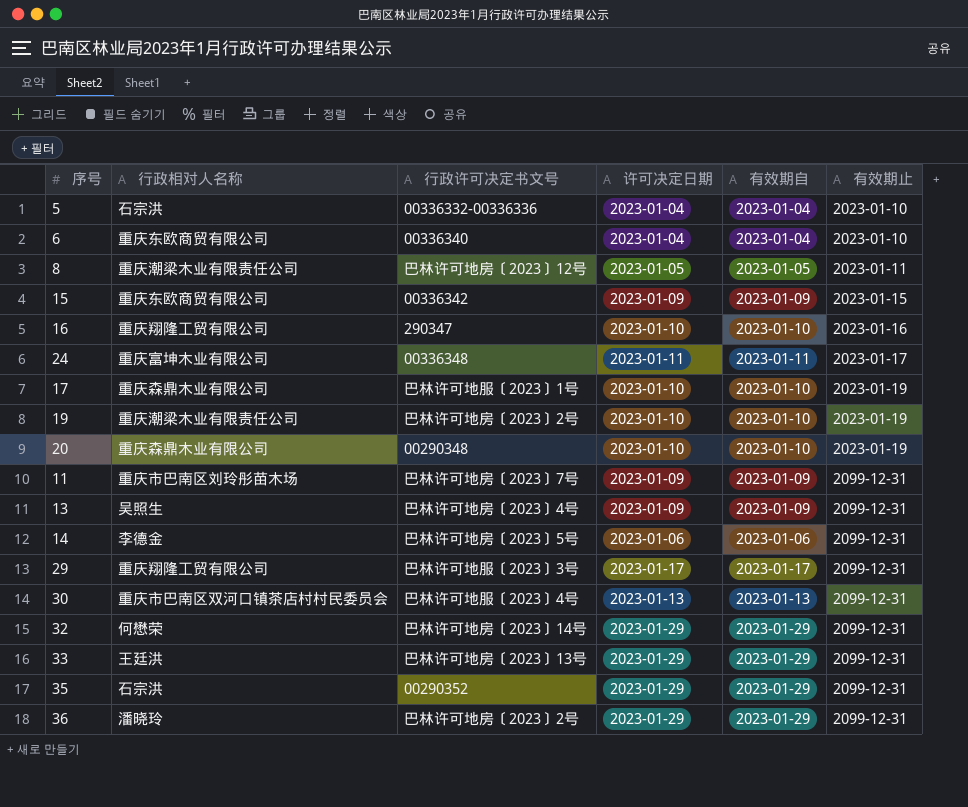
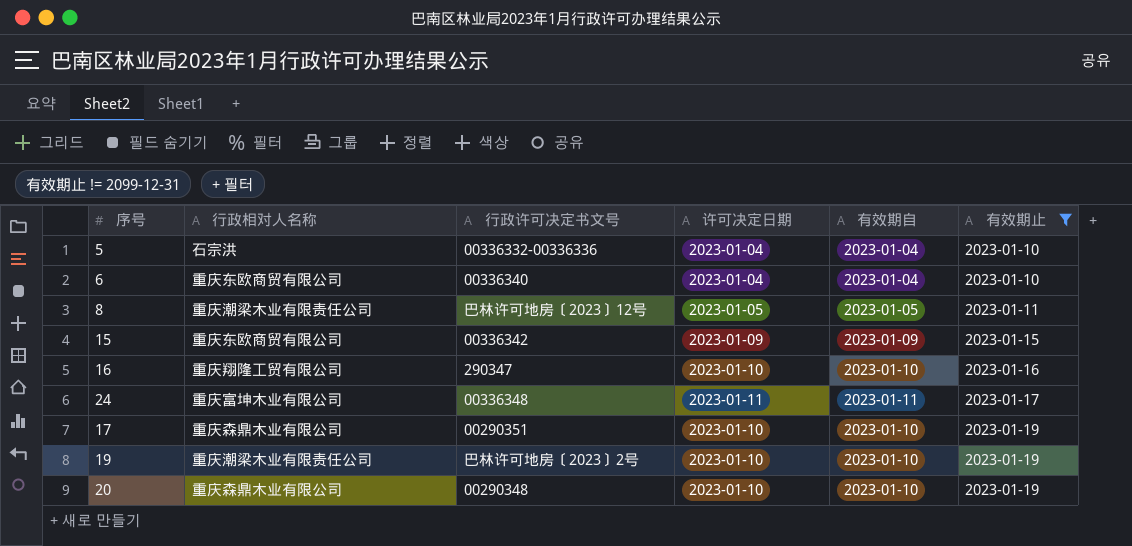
filter: none -> 有效期止 != 2099-12-31
17 | 行政许可决定书文号: 巴林许可地服〔2023〕1号 -> 00290351

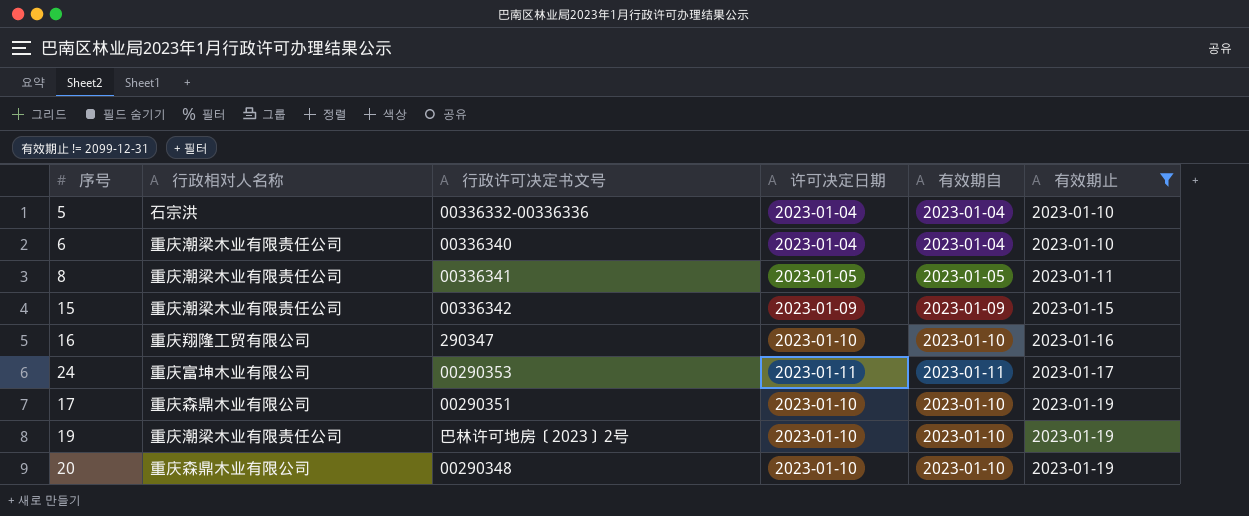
6 | 行政相对人名称: 重庆东欧商贸有限公司 -> 重庆潮梁木业有限责任公司
8 | 行政许可决定书文号: 巴林许可地房〔2023〕12号 -> 00336341
15 | 行政相对人名称: 重庆东欧商贸有限公司 -> 重庆潮梁木业有限责任公司
24 | 行政许可决定书文号: 00336348 -> 00290353

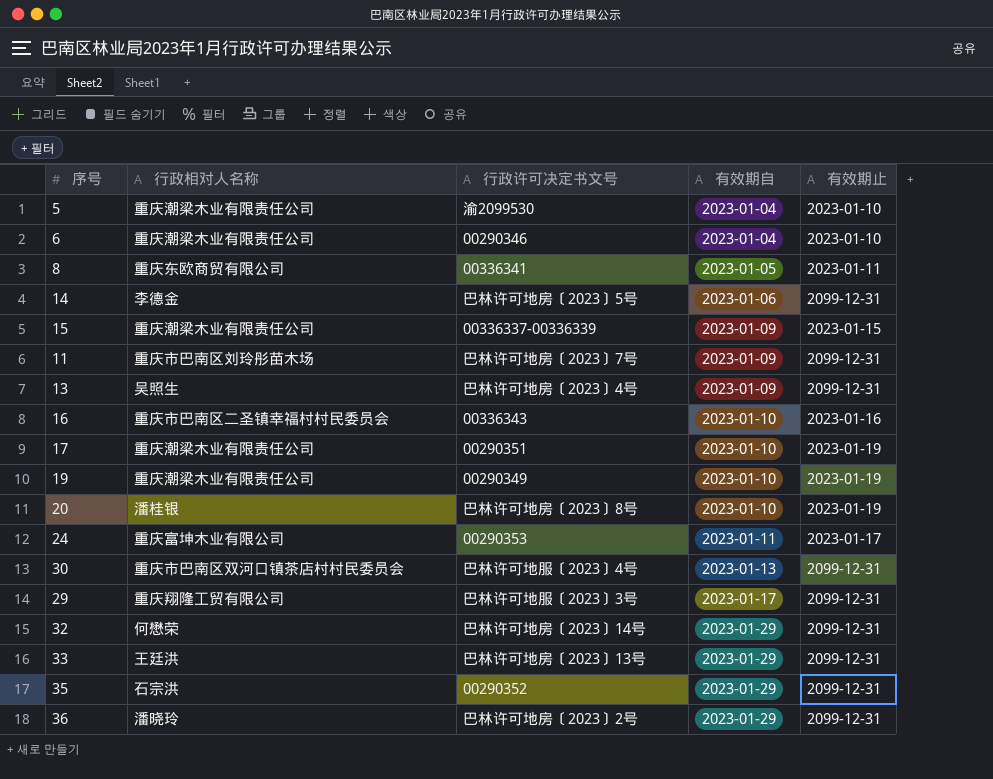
filter: 有效期止 != 2099-12-31 -> none
row order: 有效期止 ascending -> 有效期自 ascending
column 许可决定日期 | position: 4 -> none
5 | 行政相对人名称: 石宗洪 -> 重庆潮梁木业有限责任公司
5 | 行政许可决定书文号: 00336332-00336336 -> 渝2099530
6 | 行政许可决定书文号: 00336340 -> 00290346
8 | 行政相对人名称: 重庆潮梁木业有限责任公司 -> 重庆东欧商贸有限公司
15 | 行政许可决定书文号: 00336342 -> 00336337-00336339
16 | 行政相对人名称: 重庆翔隆工贸有限公司 -> 重庆市巴南区二圣镇幸福村村民委员会
16 | 行政许可决定书文号: 290347 -> 00336343
17 | 行政相对人名称: 重庆森鼎木业有限公司 -> 重庆潮梁木业有限责任公司
19 | 行政许可决定书文号: 巴林许可地房〔2023〕2号 -> 00290349
20 | 行政相对人名称: 重庆森鼎木业有限公司 -> 潘桂银
20 | 行政许可决定书文号: 00290348 -> 巴林许可地房〔2023〕8号

